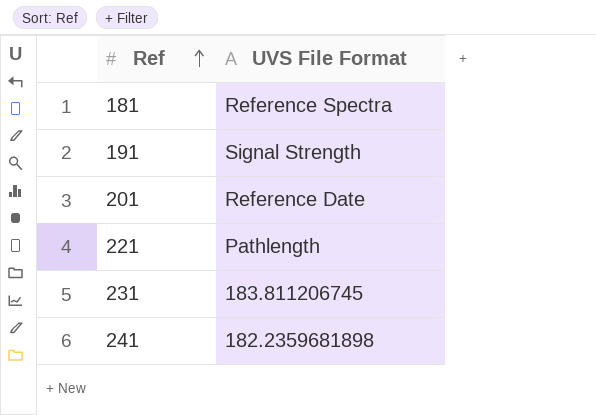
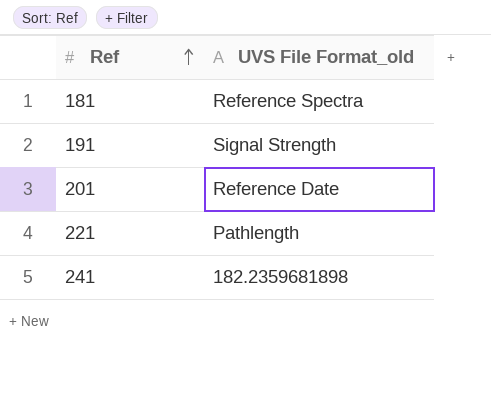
column name: UVS File Format -> UVS File Format_old
row 231: 183.811206745 -> none

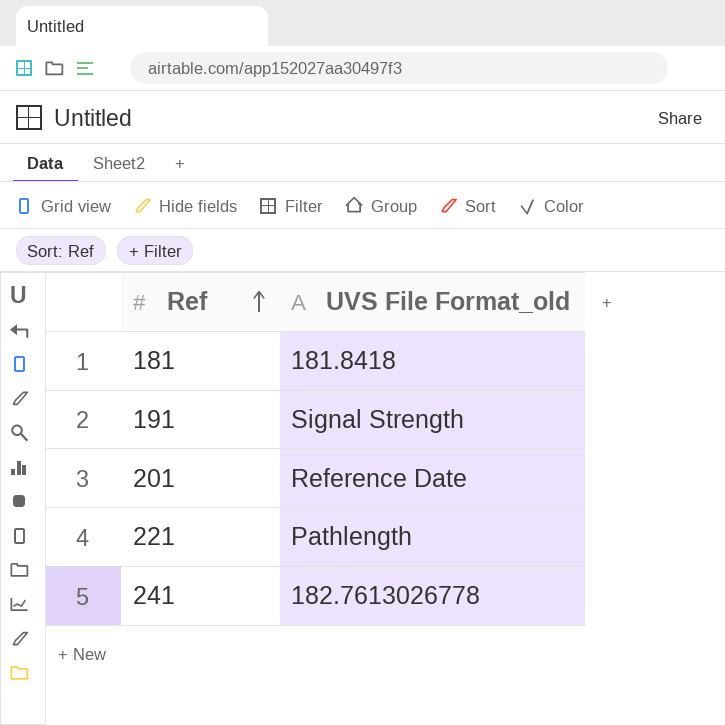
181 | UVS File Format_old: Reference Spectra -> 181.8418
241 | UVS File Format_old: 182.2359681898 -> 182.7613026778

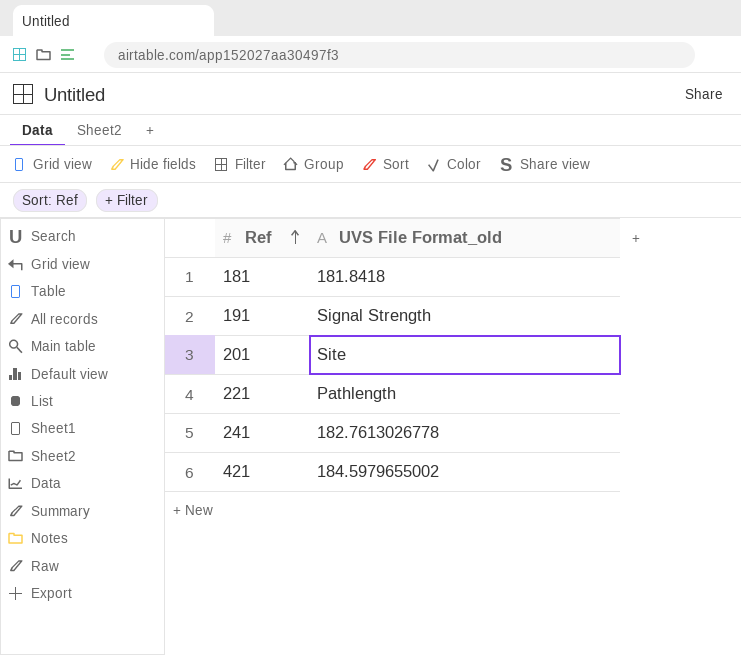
201 | UVS File Format_old: Reference Date -> Site
row 421: none -> 184.5979655002

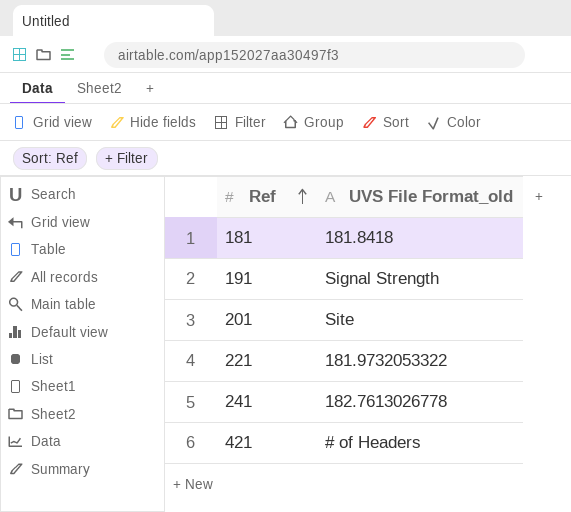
221 | UVS File Format_old: Pathlength -> 181.9732053322
421 | UVS File Format_old: 184.5979655002 -> # of Headers

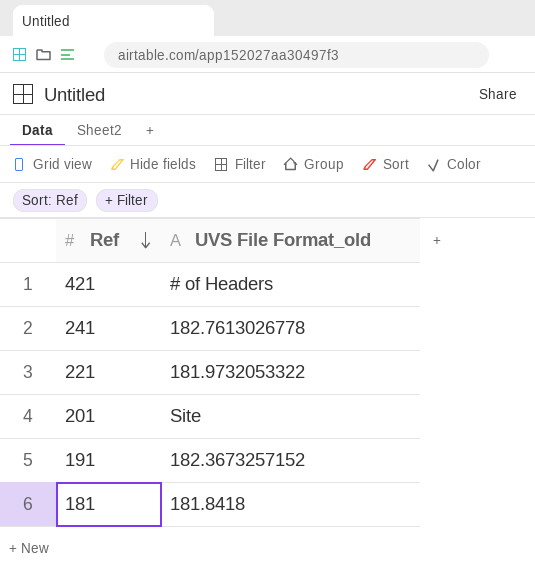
row order: Ref ascending -> Ref descending
191 | UVS File Format_old: Signal Strength -> 182.3673257152

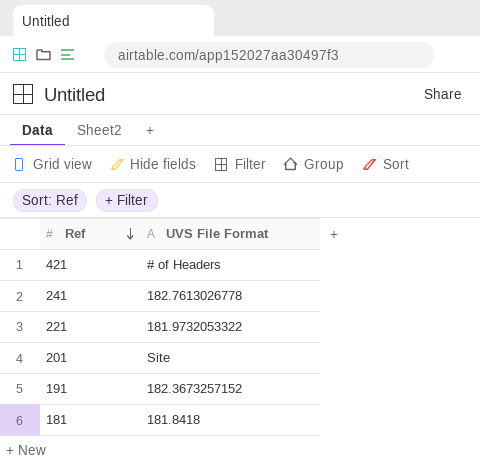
column name: UVS File Format_old -> UVS File Format

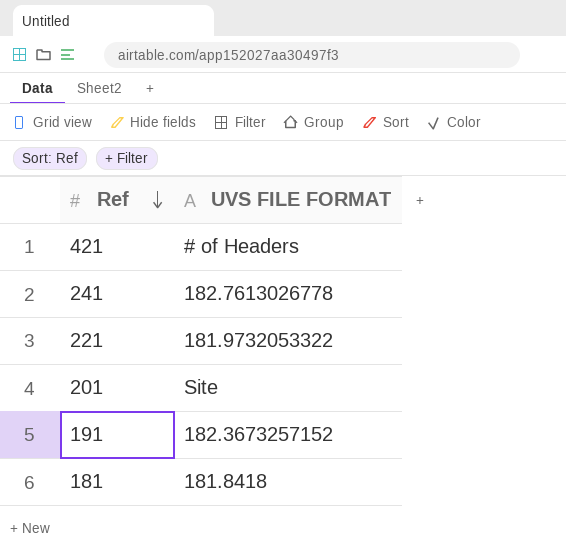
column name: UVS File Format -> UVS FILE FORMAT

